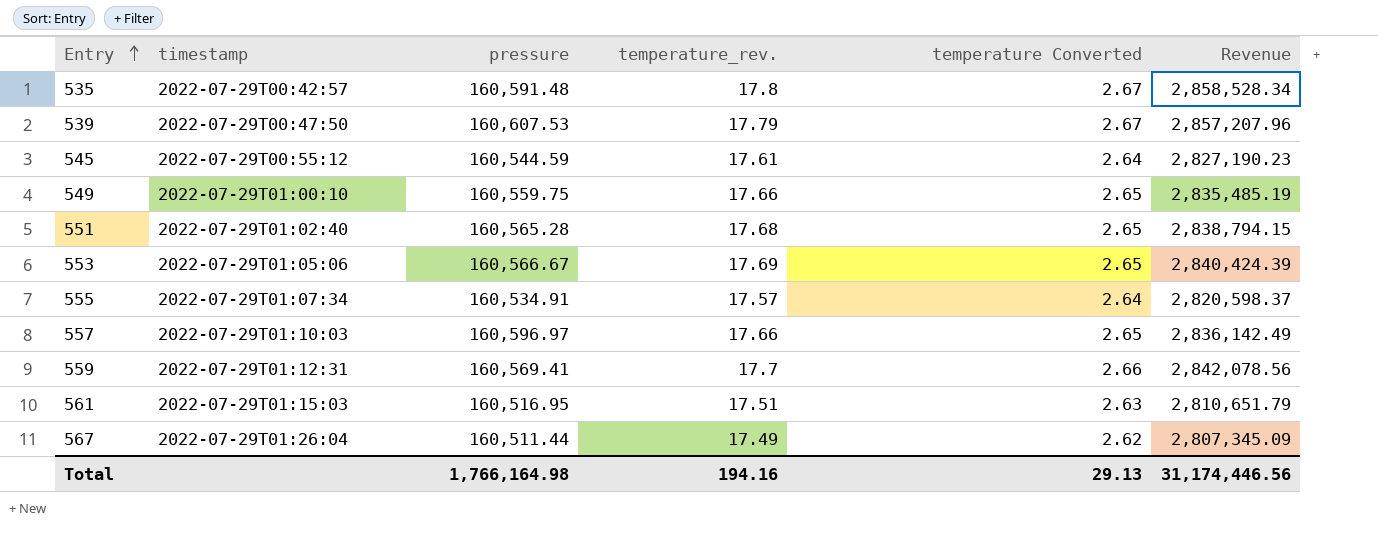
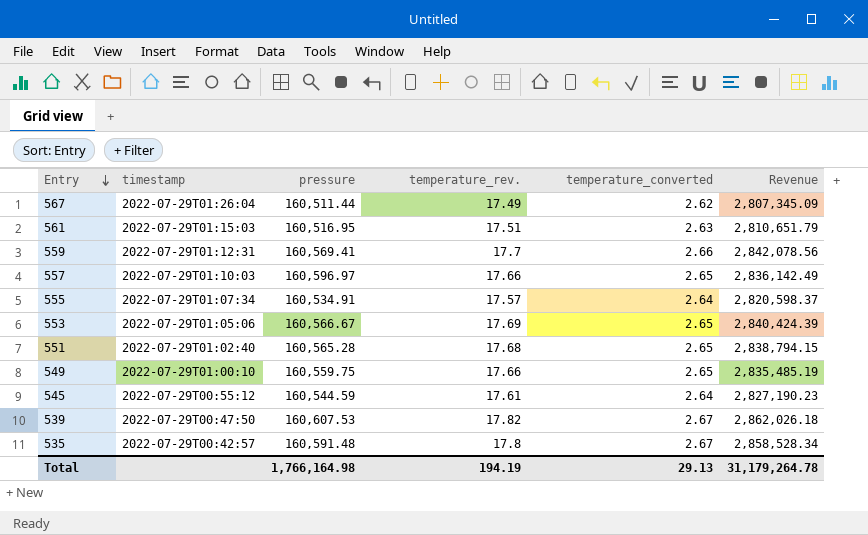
row order: Entry ascending -> Entry descending
column name: temperature Converted -> temperature_converted
539 | temperature_rev.: 17.79 -> 17.82
539 | Revenue: 2,857,207.96 -> 2,862,026.18
Total | temperature_rev.: 194.16 -> 194.19
Total | Revenue: 31,174,446.56 -> 31,179,264.78

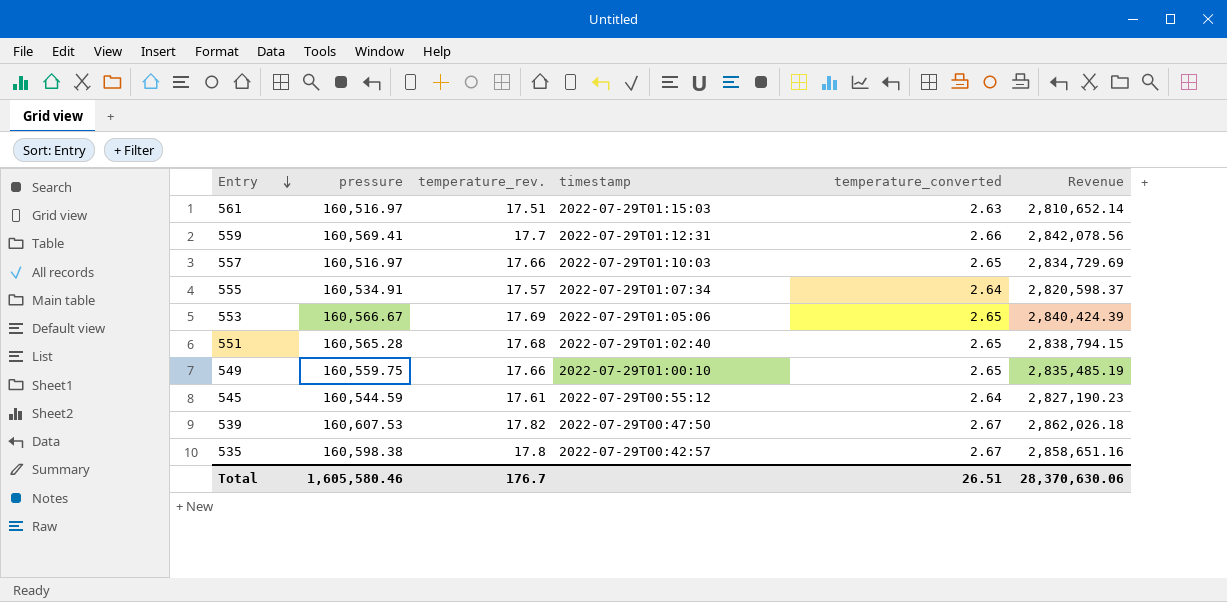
column timestamp | position: 2 -> 4
row 567: 2022-07-29T01:26:04 | 160,511.44 | 17.49 | 2.62 | 2,807,345.09 -> none
561 | pressure: 160,516.95 -> 160,516.97
561 | Revenue: 2,810,651.79 -> 2,810,652.14
557 | pressure: 160,596.97 -> 160,516.97
557 | Revenue: 2,836,142.49 -> 2,834,729.69
535 | pressure: 160,591.48 -> 160,598.38
535 | Revenue: 2,858,528.34 -> 2,858,651.16
Total | pressure: 1,766,164.98 -> 1,605,580.46
Total | temperature_rev.: 194.19 -> 176.7
Total | temperature_converted: 29.13 -> 26.51
Total | Revenue: 31,179,264.78 -> 28,370,630.06

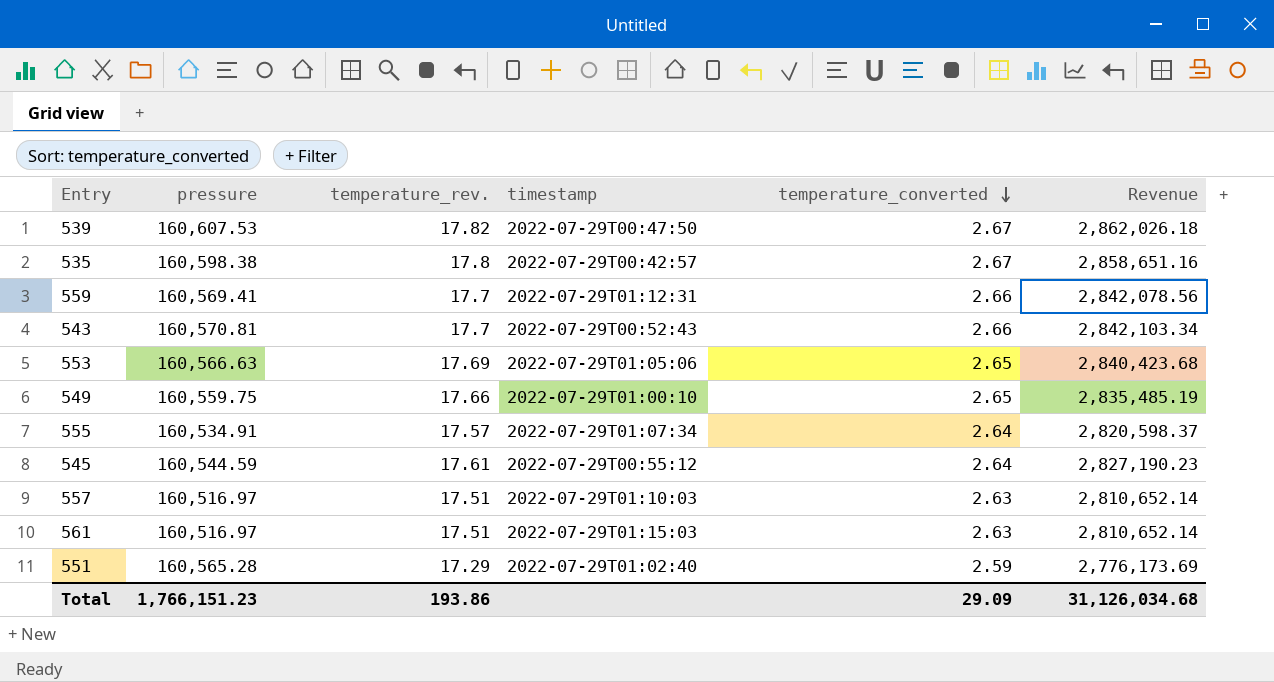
row order: Entry descending -> temperature_converted descending
row 543: none -> 160,570.81 | 17.7 | 2022-07-29T00:52:43 | 2.66 | 2,842,103.34
553 | pressure: 160,566.67 -> 160,566.63
553 | Revenue: 2,840,424.39 -> 2,840,423.68
557 | temperature_rev.: 17.66 -> 17.51
557 | temperature_converted: 2.65 -> 2.63
557 | Revenue: 2,834,729.69 -> 2,810,652.14
551 | temperature_rev.: 17.68 -> 17.29
551 | temperature_converted: 2.65 -> 2.59
551 | Revenue: 2,838,794.15 -> 2,776,173.69
Total | pressure: 1,605,580.46 -> 1,766,151.23
Total | temperature_rev.: 176.7 -> 193.86
Total | temperature_converted: 26.51 -> 29.09
Total | Revenue: 28,370,630.06 -> 31,126,034.68

